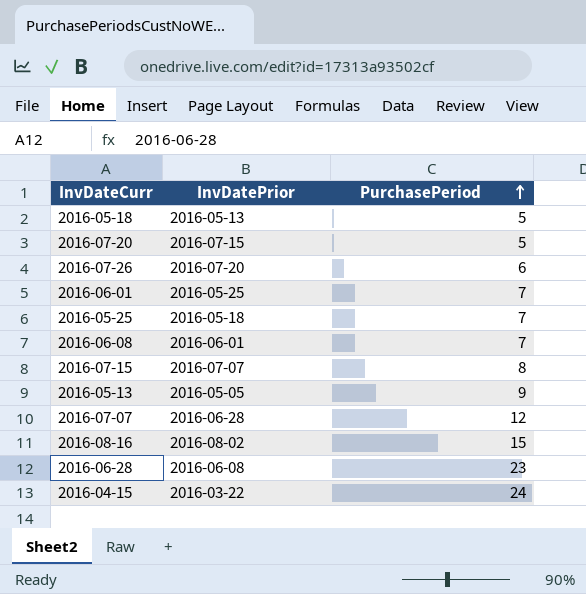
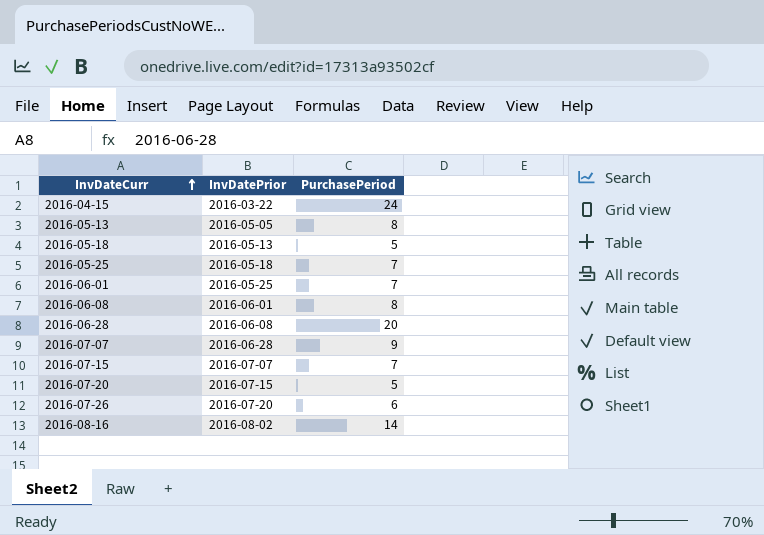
row order: PurchasePeriod ascending -> InvDateCurr ascending
2016-05-13 | PurchasePeriod: 9 -> 8
2016-06-08 | PurchasePeriod: 7 -> 8
2016-06-28 | PurchasePeriod: 23 -> 20
2016-07-07 | PurchasePeriod: 12 -> 9
2016-07-15 | PurchasePeriod: 8 -> 7
2016-08-16 | PurchasePeriod: 15 -> 14

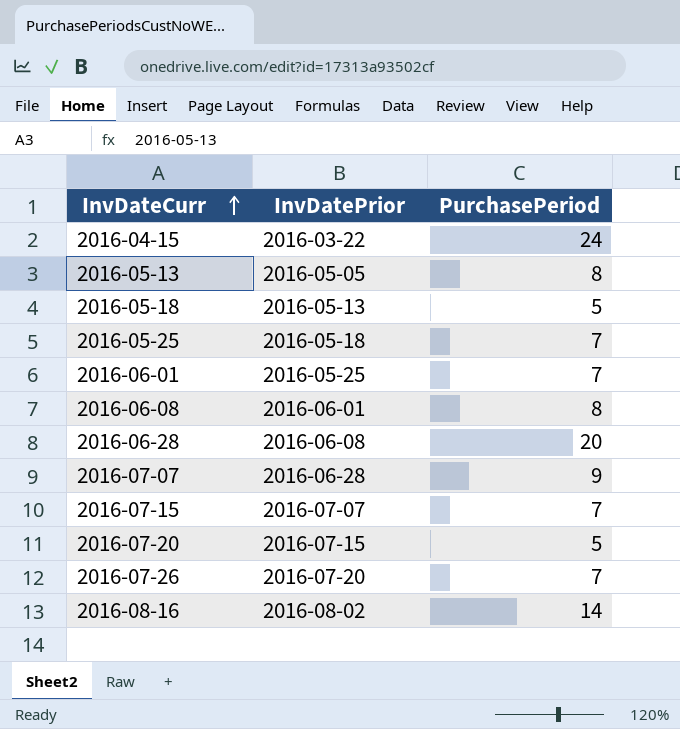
2016-07-26 | PurchasePeriod: 6 -> 7

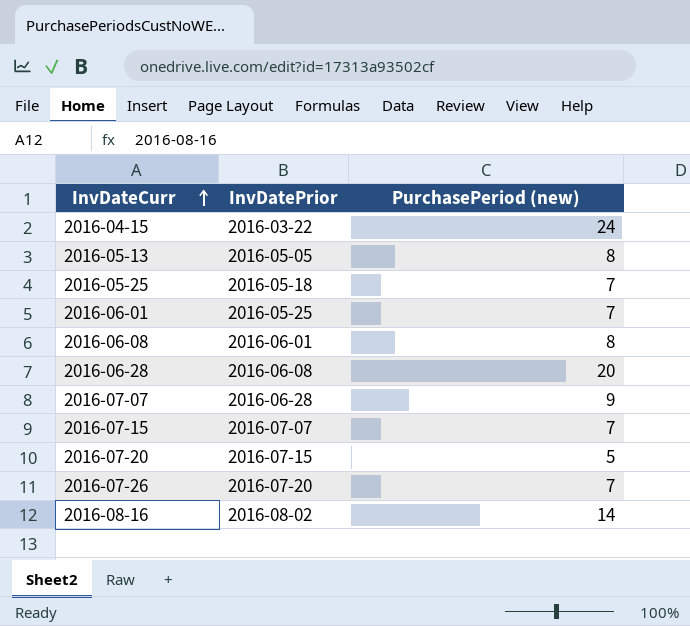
column name: PurchasePeriod -> PurchasePeriod (new)
row 2016-05-18: 2016-05-13 | 5 -> none

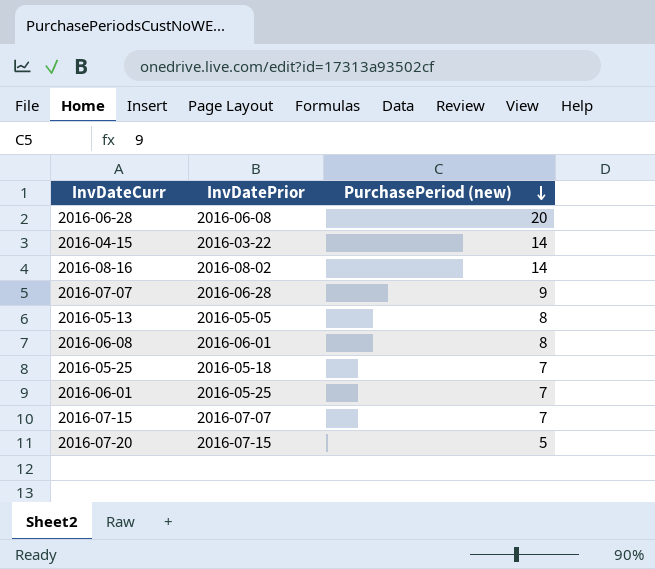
row order: InvDateCurr ascending -> PurchasePeriod (new) descending
row 2016-07-26: 2016-07-20 | 7 -> none
2016-04-15 | PurchasePeriod (new): 24 -> 14

